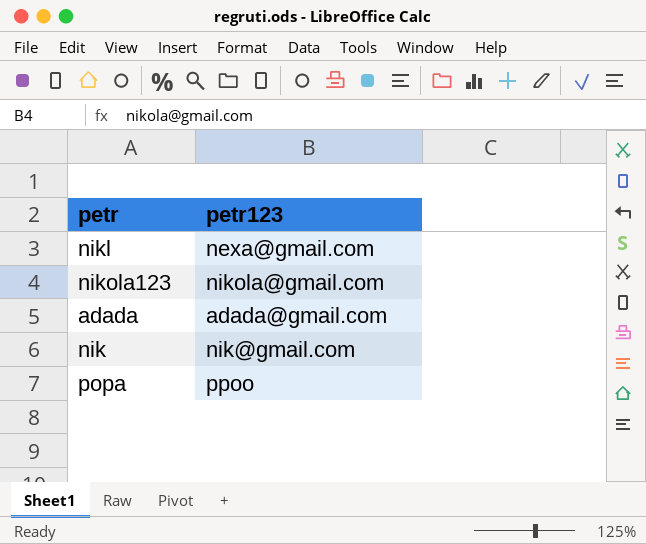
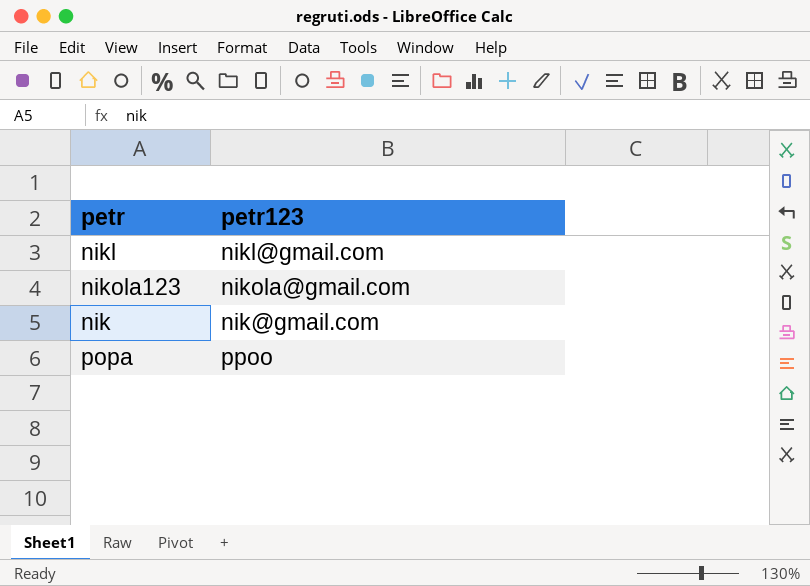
row adada: adada@gmail.com -> none
nikl | petr123: nexa@gmail.com -> nikl@gmail.com

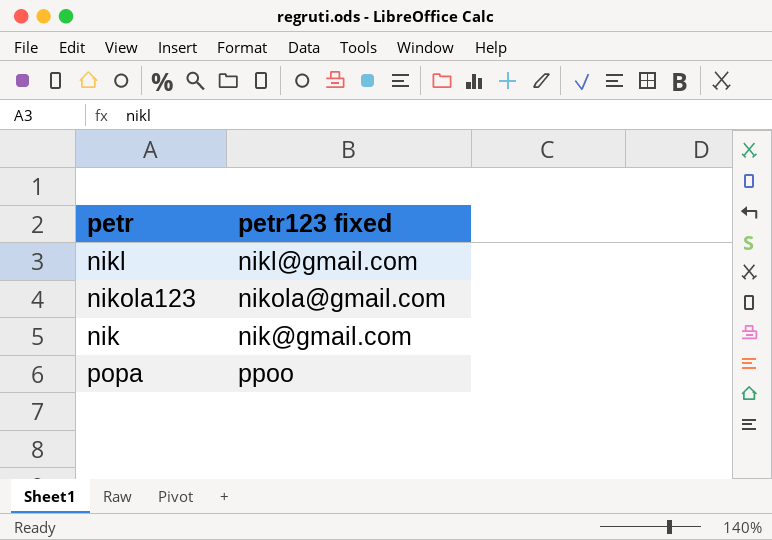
column name: petr123 -> petr123 fixed

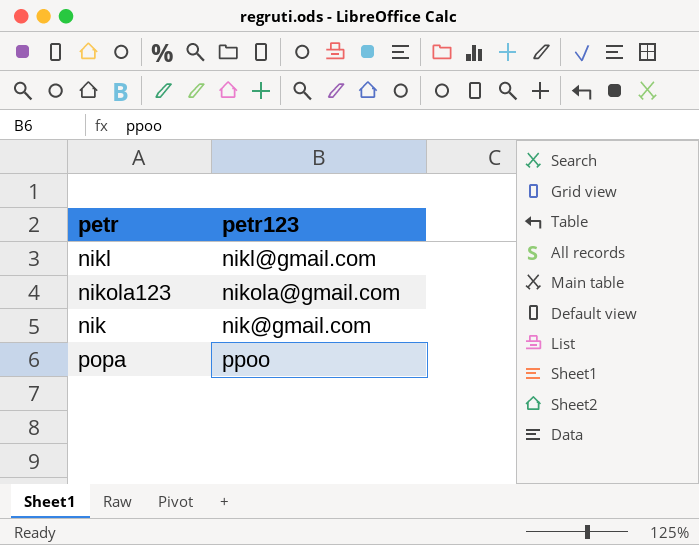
column name: petr123 fixed -> petr123

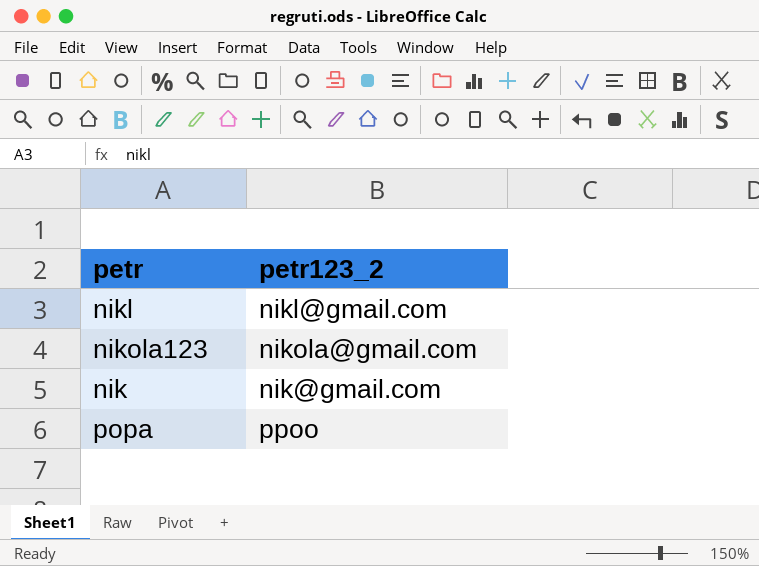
column name: petr123 -> petr123_2

